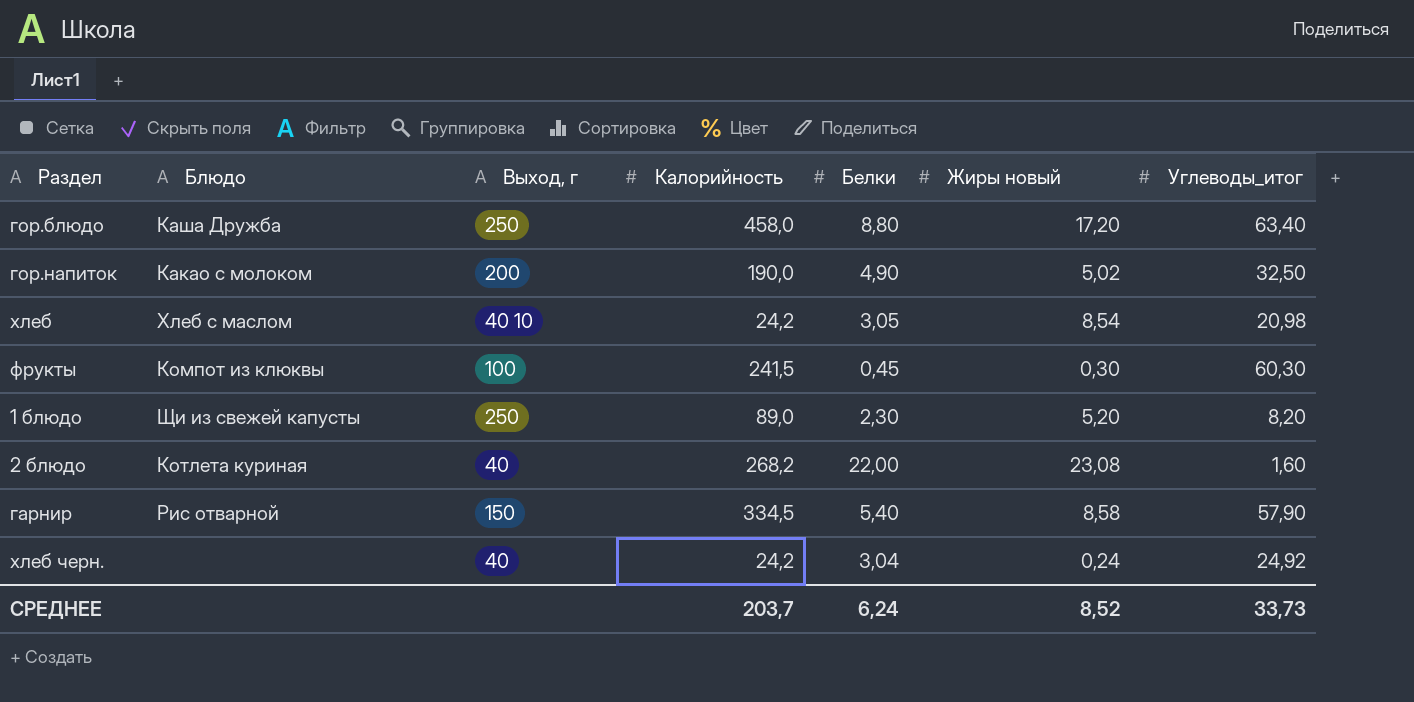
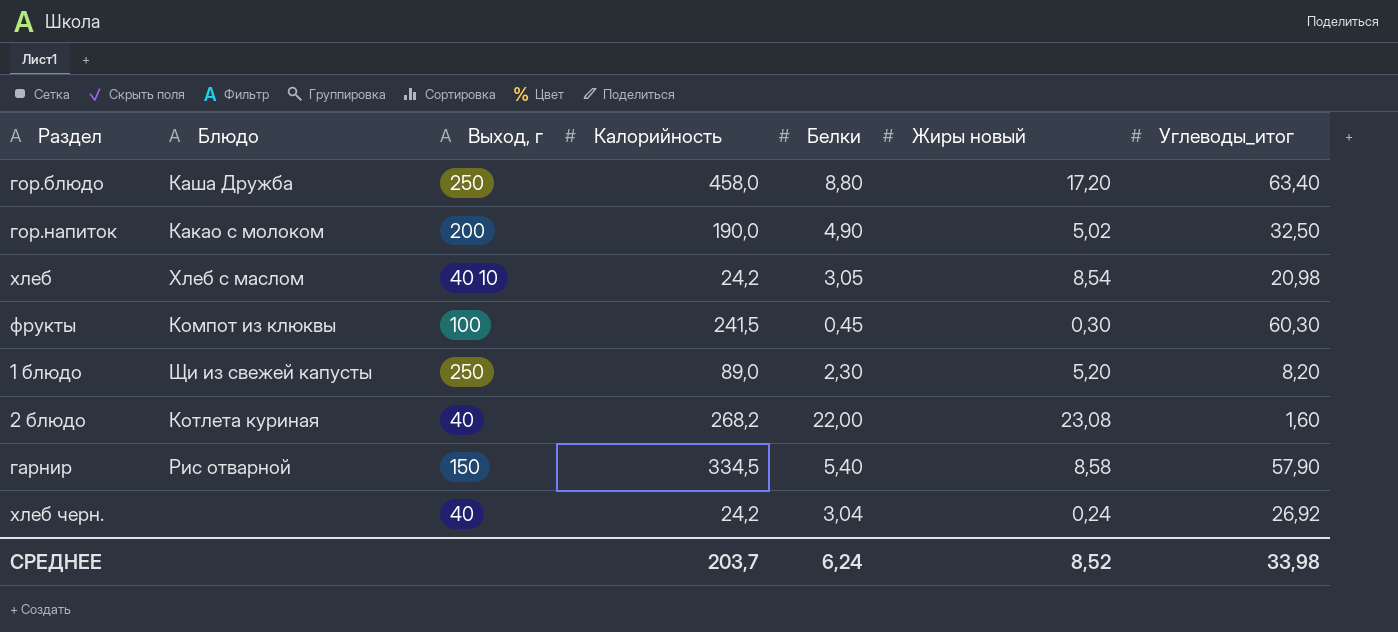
хлеб черн. | Углеводы_итог: 24,92 -> 26,92
СРЕДНЕЕ | Углеводы_итог: 33,73 -> 33,98

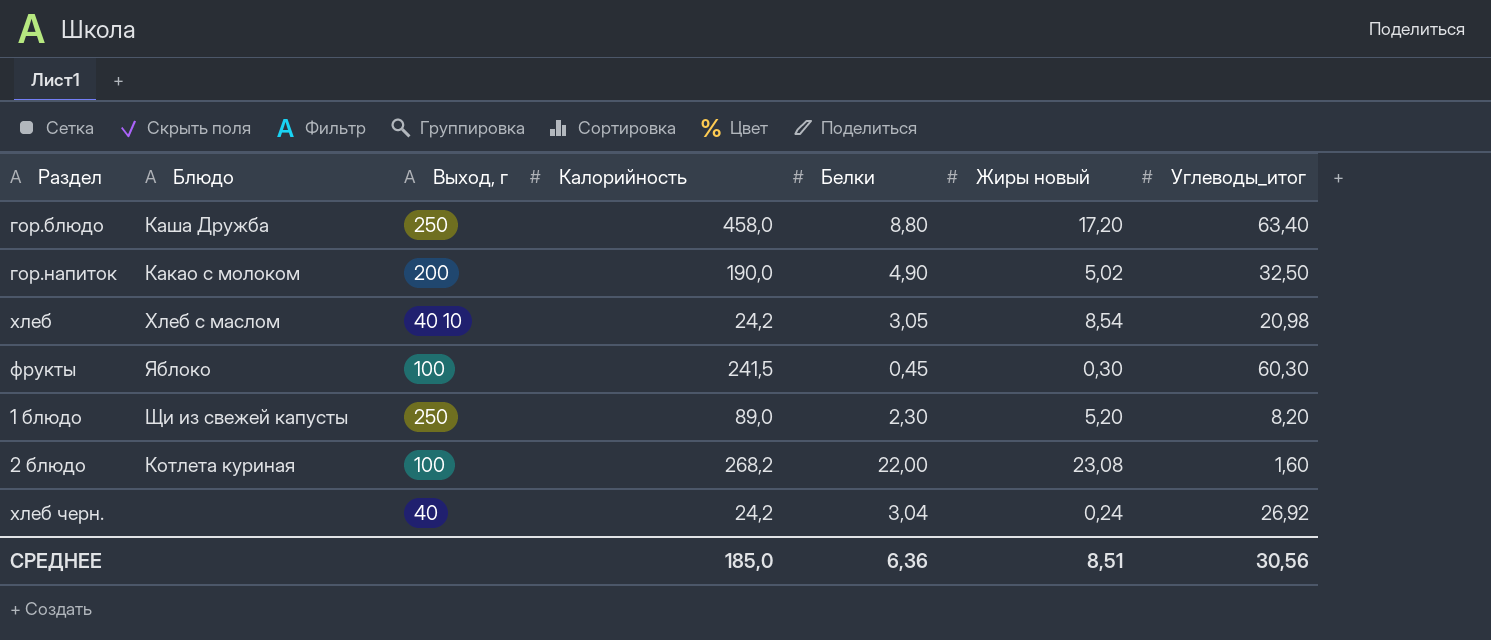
row гарнир: Рис отварной | 150 | 334,5 | 5,40 | 8,58 | 57,90 -> none
фрукты | Блюдо: Компот из клюквы -> Яблоко
2 блюдо | Выход, г: 40 -> 100
СРЕДНЕЕ | Калорийность: 203,7 -> 185,0
СРЕДНЕЕ | Белки: 6,24 -> 6,36
СРЕДНЕЕ | Жиры новый: 8,52 -> 8,51
СРЕДНЕЕ | Углеводы_итог: 33,98 -> 30,56

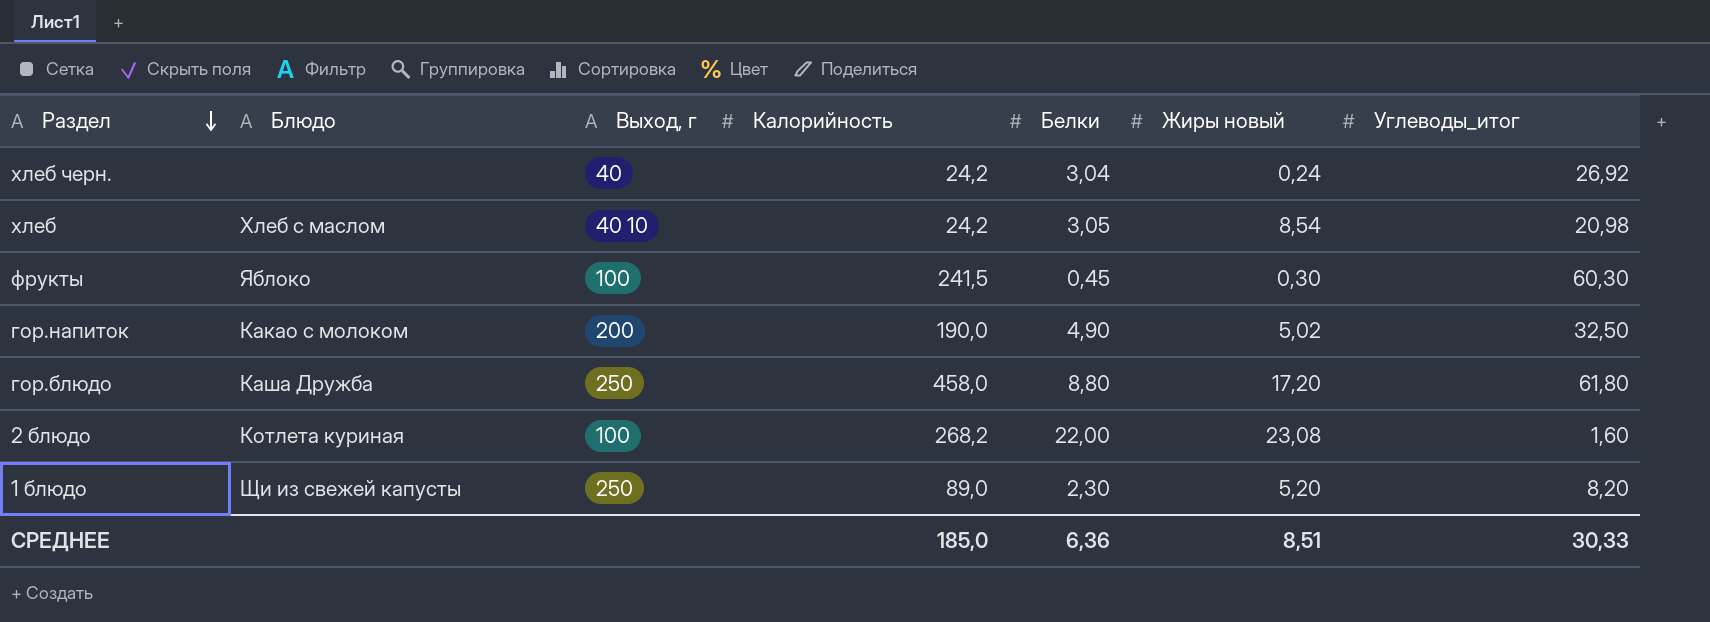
row order: none -> Раздел descending
гор.блюдо | Углеводы_итог: 63,40 -> 61,80
СРЕДНЕЕ | Углеводы_итог: 30,56 -> 30,33

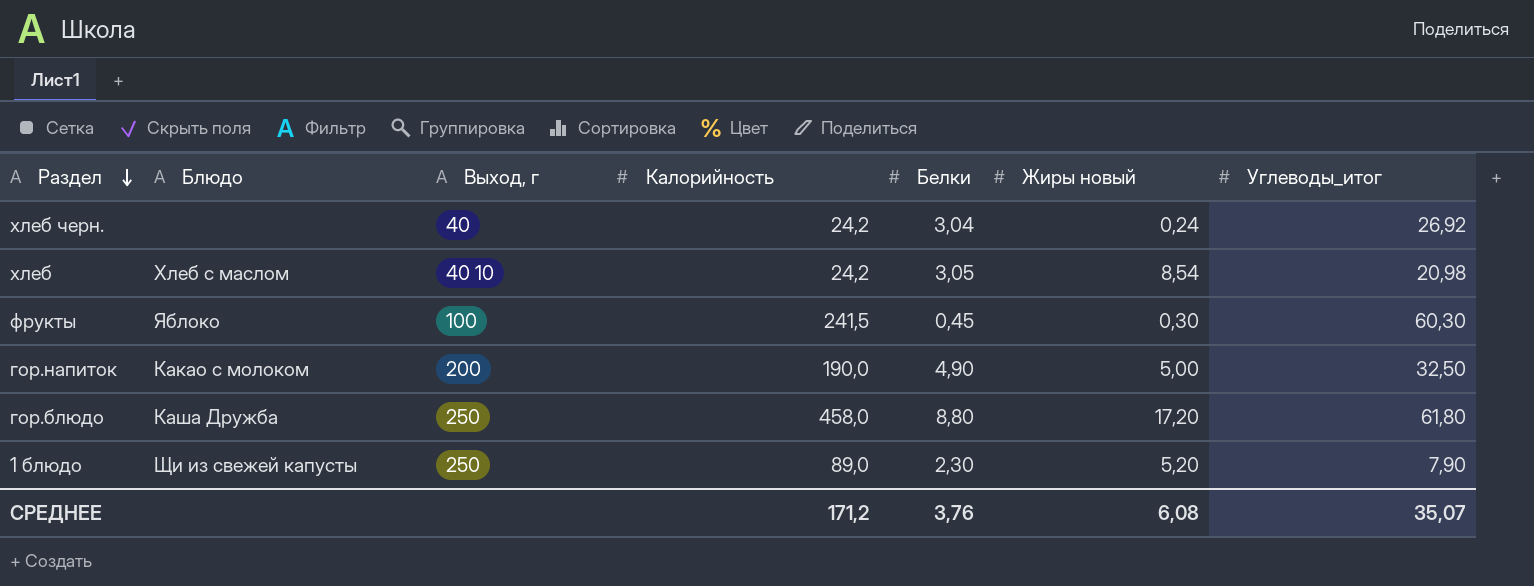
row 2 блюдо: Котлета куриная | 100 | 268,2 | 22,00 | 23,08 | 1,60 -> none
гор.напиток | Жиры новый: 5,02 -> 5,00
1 блюдо | Углеводы_итог: 8,20 -> 7,90
СРЕДНЕЕ | Калорийность: 185,0 -> 171,2
СРЕДНЕЕ | Белки: 6,36 -> 3,76
СРЕДНЕЕ | Жиры новый: 8,51 -> 6,08
СРЕДНЕЕ | Углеводы_итог: 30,33 -> 35,07

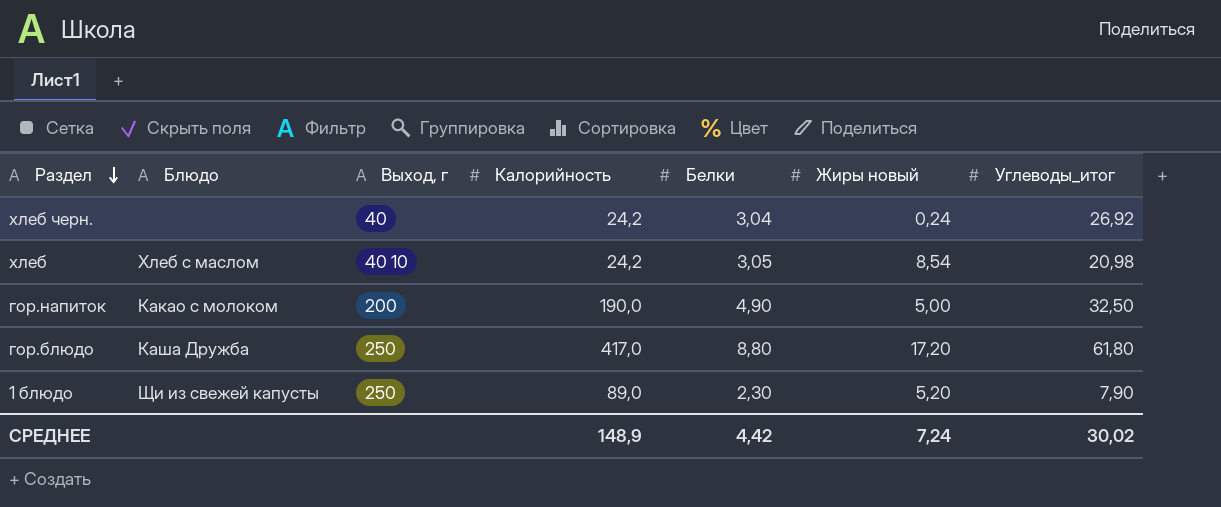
row фрукты: Яблоко | 100 | 241,5 | 0,45 | 0,30 | 60,30 -> none
гор.блюдо | Калорийность: 458,0 -> 417,0
СРЕДНЕЕ | Калорийность: 171,2 -> 148,9
СРЕДНЕЕ | Белки: 3,76 -> 4,42
СРЕДНЕЕ | Жиры новый: 6,08 -> 7,24
СРЕДНЕЕ | Углеводы_итог: 35,07 -> 30,02

